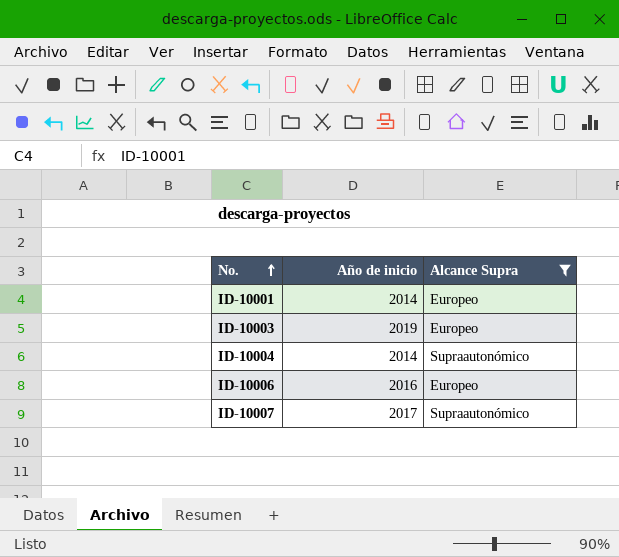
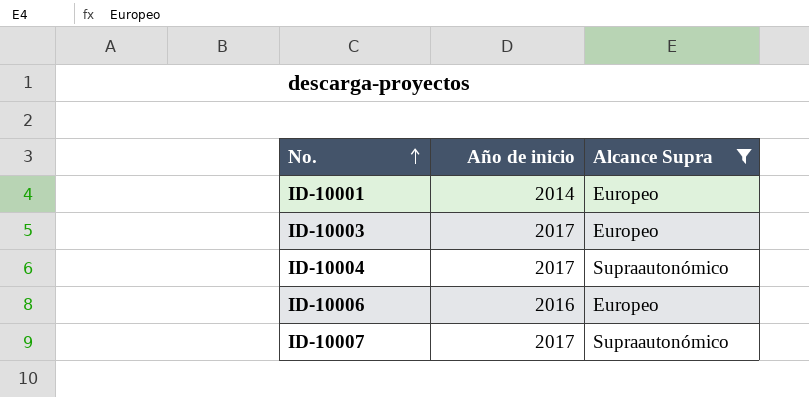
ID-10003 | Año de inicio: 2019 -> 2017
ID-10004 | Año de inicio: 2014 -> 2017

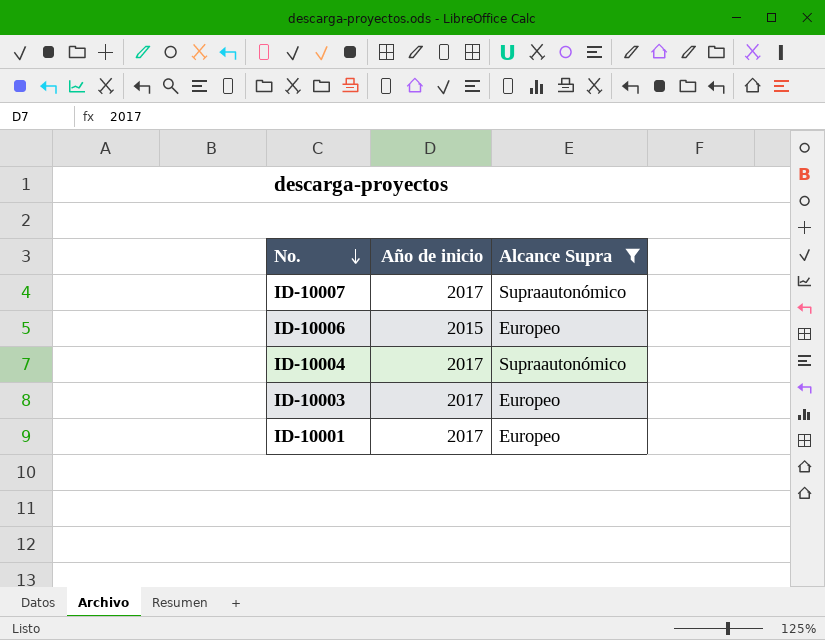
row order: No. ascending -> No. descending
ID-10006 | Año de inicio: 2016 -> 2015
ID-10001 | Año de inicio: 2014 -> 2017

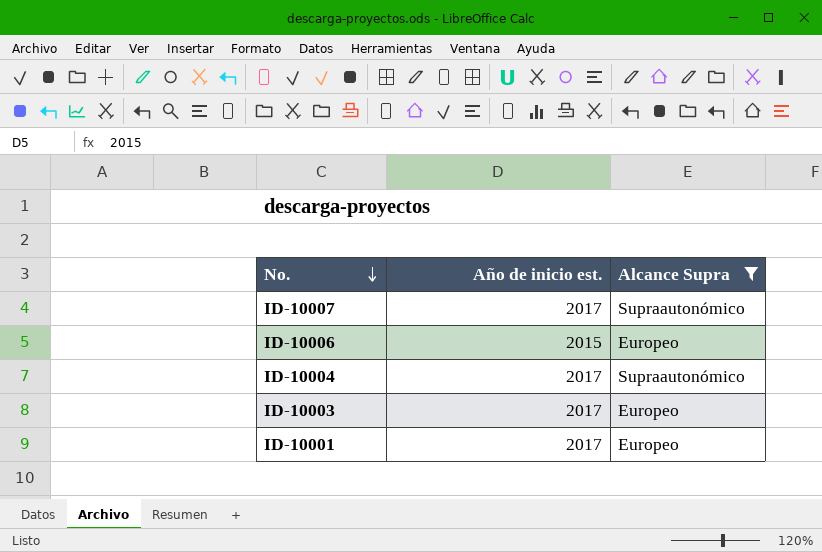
column name: Año de inicio -> Año de inicio est.

